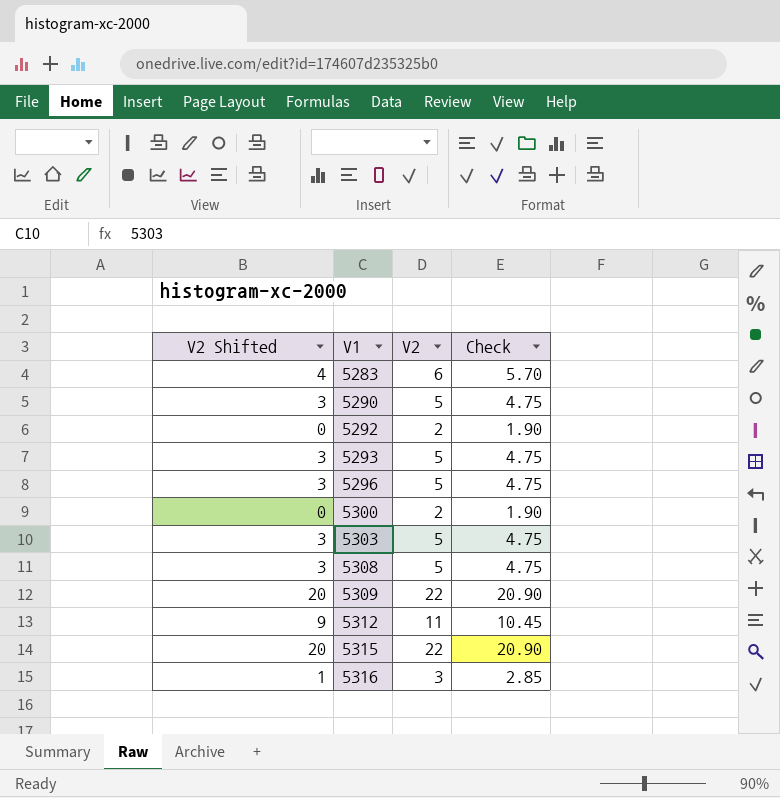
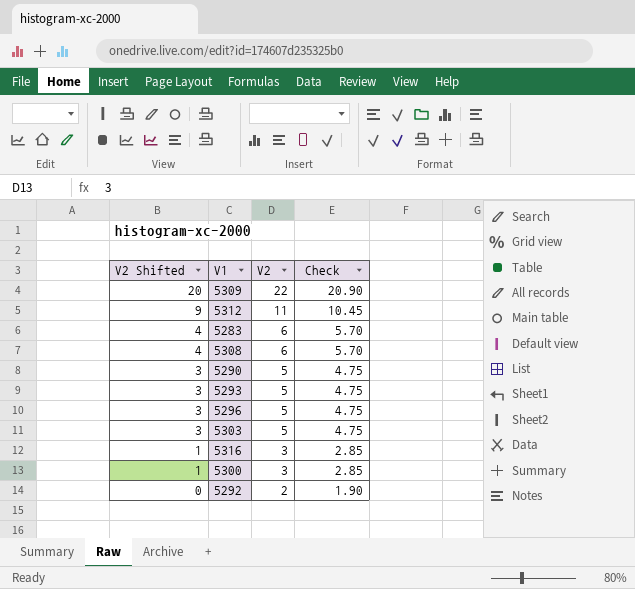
row order: V1 ascending -> V2 Shifted descending
row 5315: 20 | 22 | 20.90 -> none
5308 | V2 Shifted: 3 -> 4
5308 | V2: 5 -> 6
5308 | Check: 4.75 -> 5.70
5300 | V2 Shifted: 0 -> 1
5300 | V2: 2 -> 3
5300 | Check: 1.90 -> 2.85

